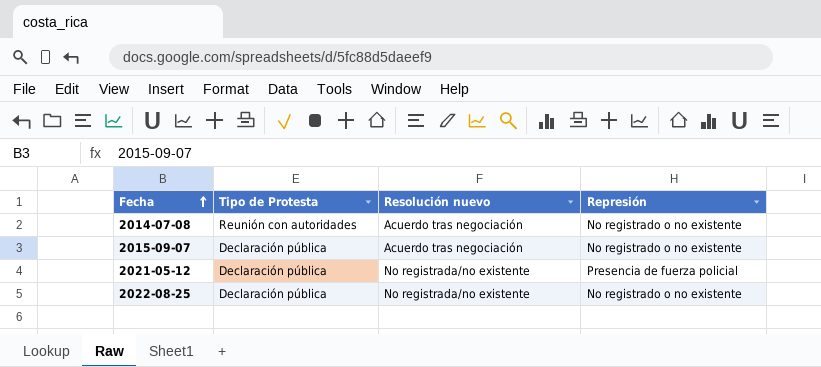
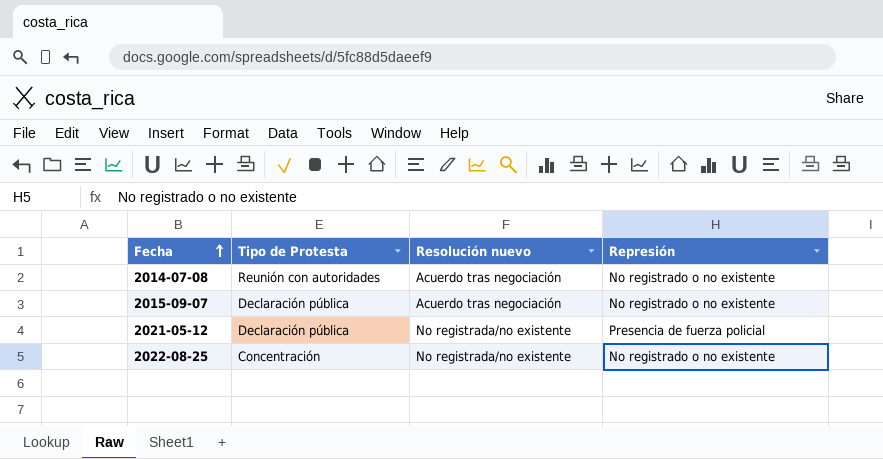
2022-08-25 | Tipo de Protesta: Declaración pública -> Concentración

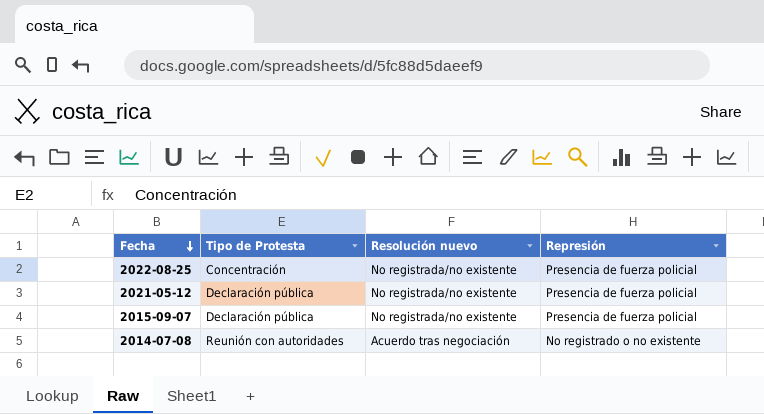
row order: Fecha ascending -> Fecha descending
2022-08-25 | Represión: No registrado o no existente -> Presencia de fuerza policial
2015-09-07 | Resolución nuevo: Acuerdo tras negociación -> No registrada/no existente
2015-09-07 | Represión: No registrado o no existente -> Presencia de fuerza policial

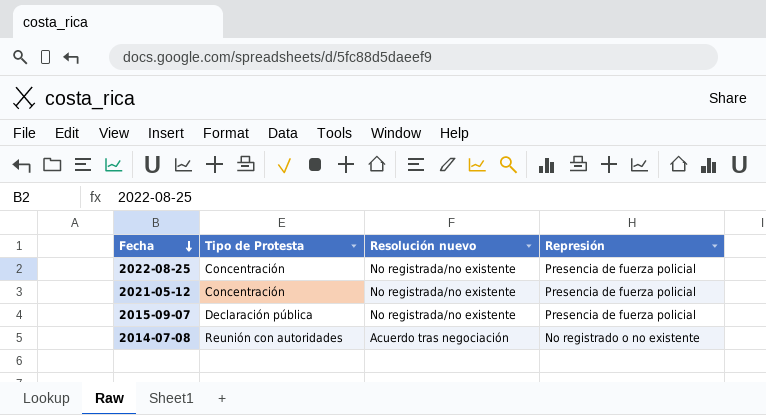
2021-05-12 | Tipo de Protesta: Declaración pública -> Concentración

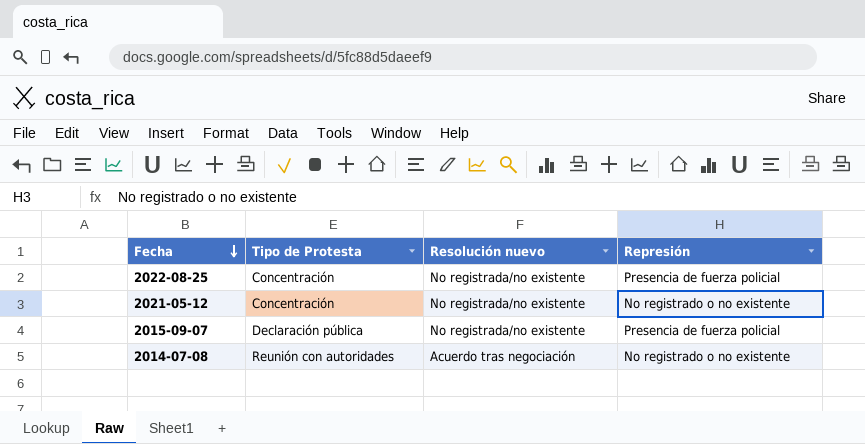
2021-05-12 | Represión: Presencia de fuerza policial -> No registrado o no existente

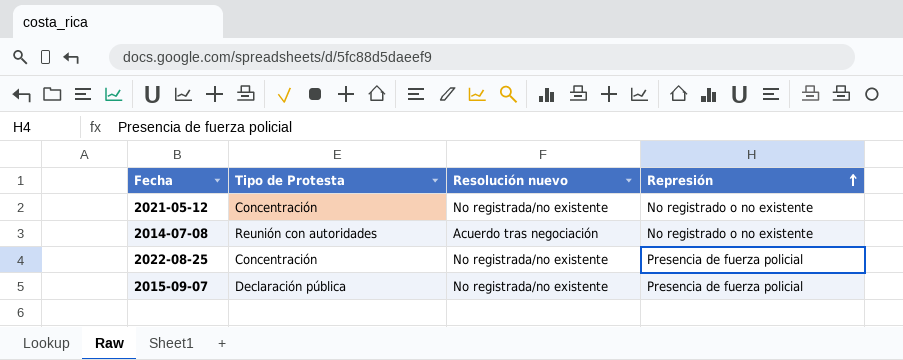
row order: Fecha descending -> Represión ascending

